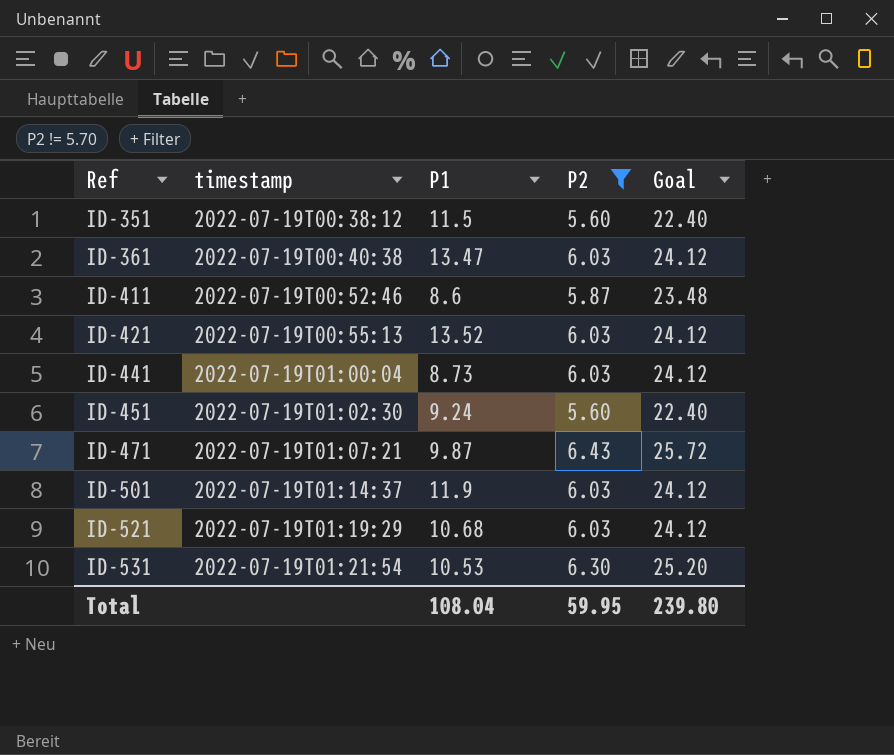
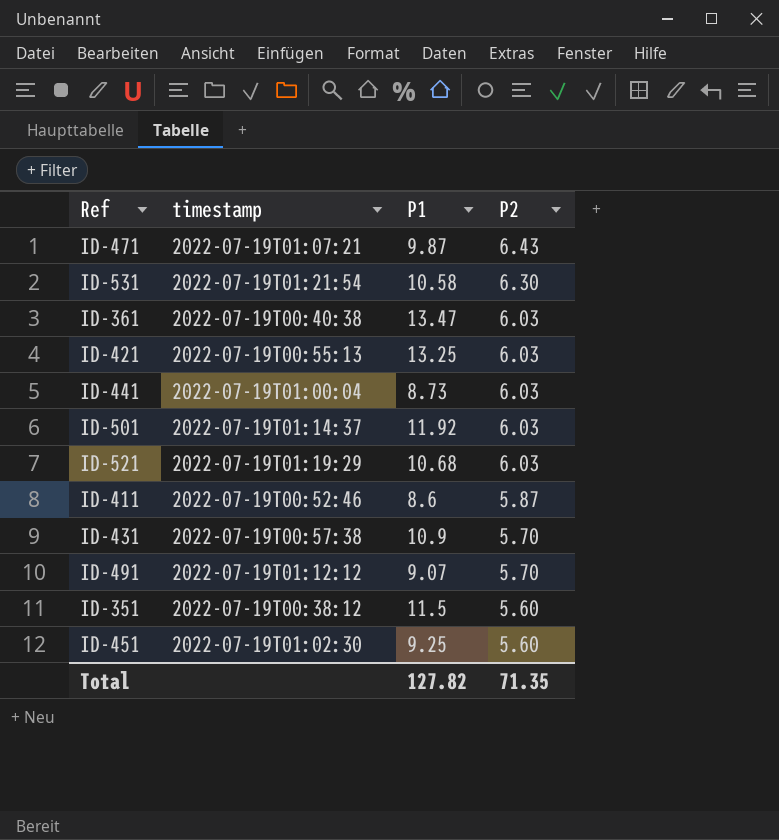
filter: P2 != 5.70 -> none
row order: Ref ascending -> P2 descending
column Goal | formula: [P2] * 4 -> none
ID-531 | P1: 10.53 -> 10.58
ID-421 | P1: 13.52 -> 13.25
ID-501 | P1: 11.9 -> 11.92
ID-451 | P1: 9.24 -> 9.25
Total | P1: 108.04 -> 127.82
Total | P2: 59.95 -> 71.35

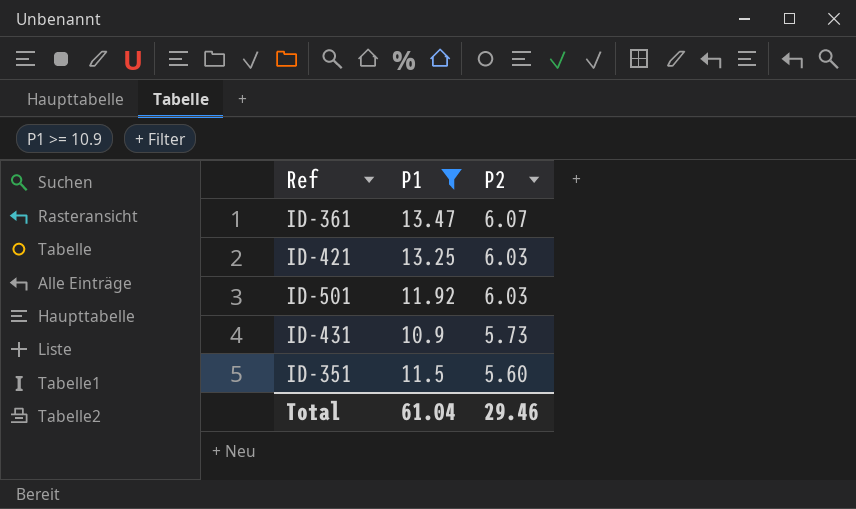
filter: none -> P1 >= 10.9
column timestamp | position: 2 -> none
ID-361 | P2: 6.03 -> 6.07
ID-431 | P2: 5.70 -> 5.73
Total | P1: 127.82 -> 61.04
Total | P2: 71.35 -> 29.46

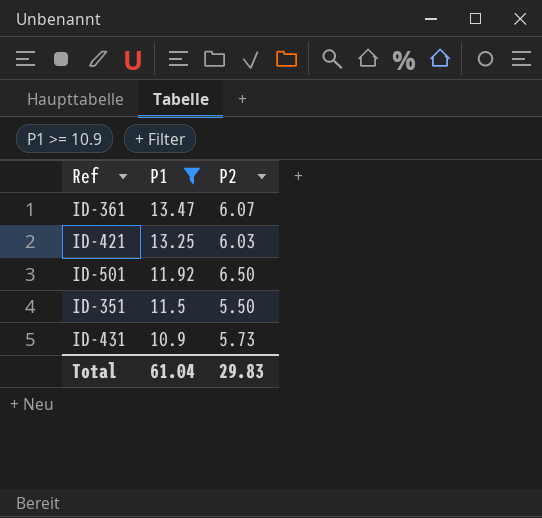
row order: P2 descending -> P1 descending
ID-501 | P2: 6.03 -> 6.50
ID-351 | P2: 5.60 -> 5.50
Total | P2: 29.46 -> 29.83

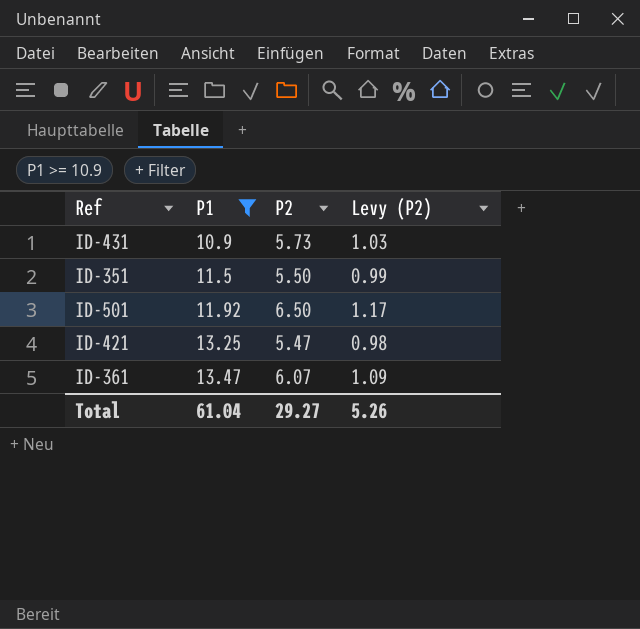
row order: P1 descending -> P1 ascending
column Levy (P2) | formula: none -> [P2] * 0.18
ID-421 | P2: 6.03 -> 5.47
Total | P2: 29.83 -> 29.27

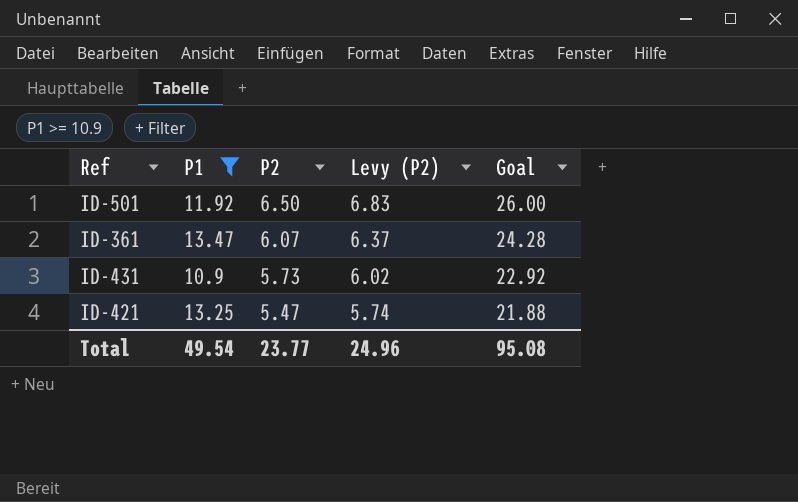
row order: P1 ascending -> P2 descending
column Levy (P2) | formula: [P2] * 0.18 -> [P2] * 1.05
column Goal | formula: none -> [P2] * 4
row ID-351: 11.5 | 5.50 | 0.99 -> none
Total | P1: 61.04 -> 49.54
Total | P2: 29.27 -> 23.77
Total | Levy (P2): 5.26 -> 24.96

